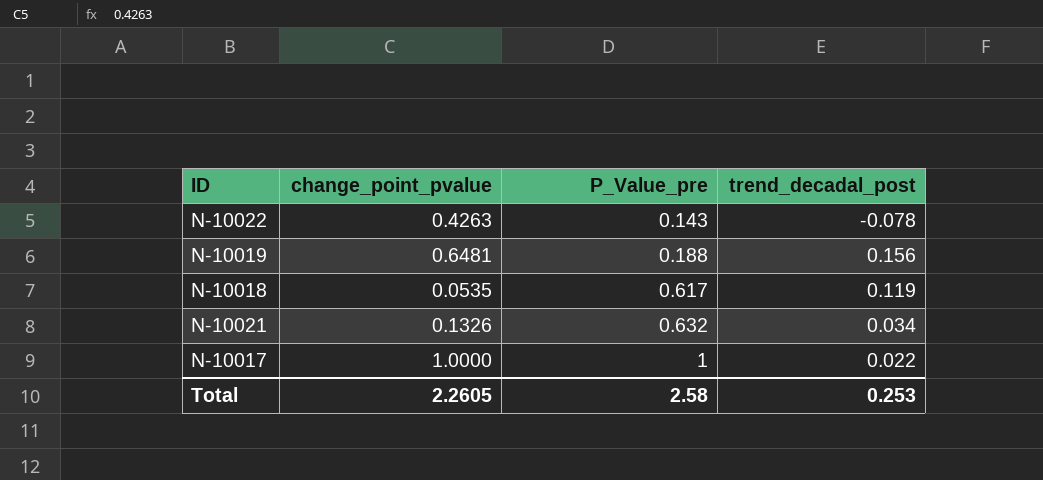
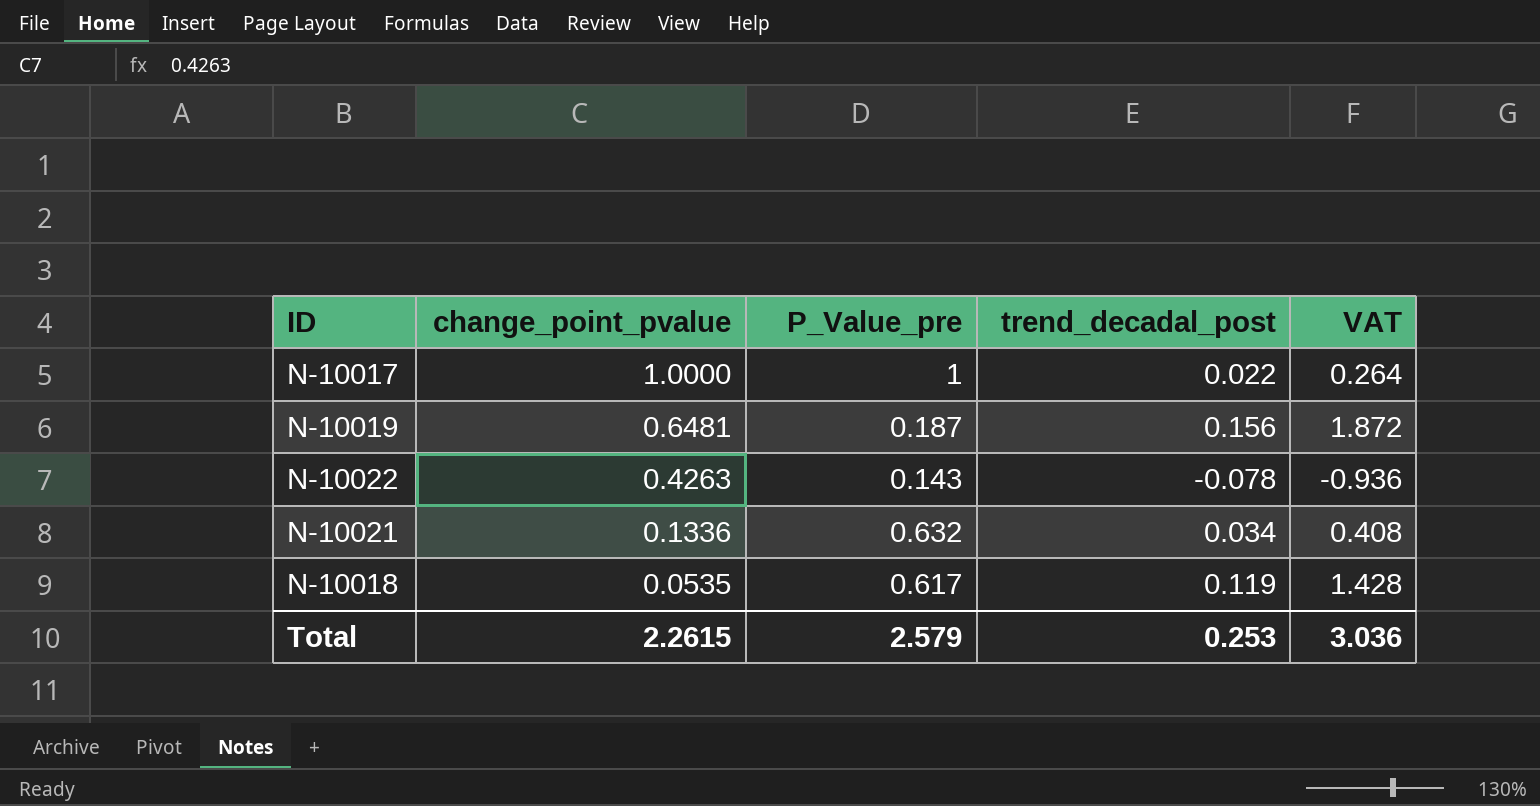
row order: P_Value_pre ascending -> change_point_pvalue descending
column VAT | formula: none -> [trend_decadal_post] * 12
N-10019 | P_Value_pre: 0.188 -> 0.187
N-10021 | change_point_pvalue: 0.1326 -> 0.1336
Total | change_point_pvalue: 2.2605 -> 2.2615
Total | P_Value_pre: 2.58 -> 2.579

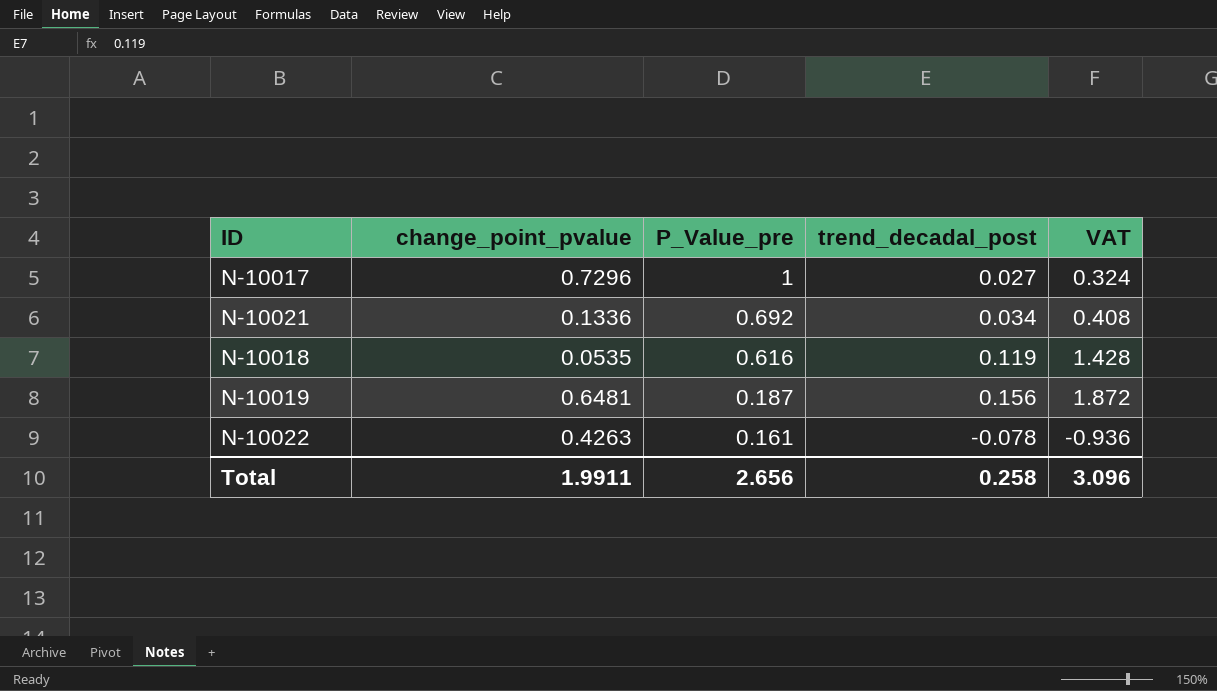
row order: change_point_pvalue descending -> P_Value_pre descending
N-10017 | change_point_pvalue: 1.0000 -> 0.7296
N-10017 | trend_decadal_post: 0.022 -> 0.027
N-10017 | VAT: 0.264 -> 0.324
N-10021 | P_Value_pre: 0.632 -> 0.692
N-10018 | P_Value_pre: 0.617 -> 0.616
N-10022 | P_Value_pre: 0.143 -> 0.161
Total | change_point_pvalue: 2.2615 -> 1.9911
Total | P_Value_pre: 2.579 -> 2.656
Total | trend_decadal_post: 0.253 -> 0.258
Total | VAT: 3.036 -> 3.096

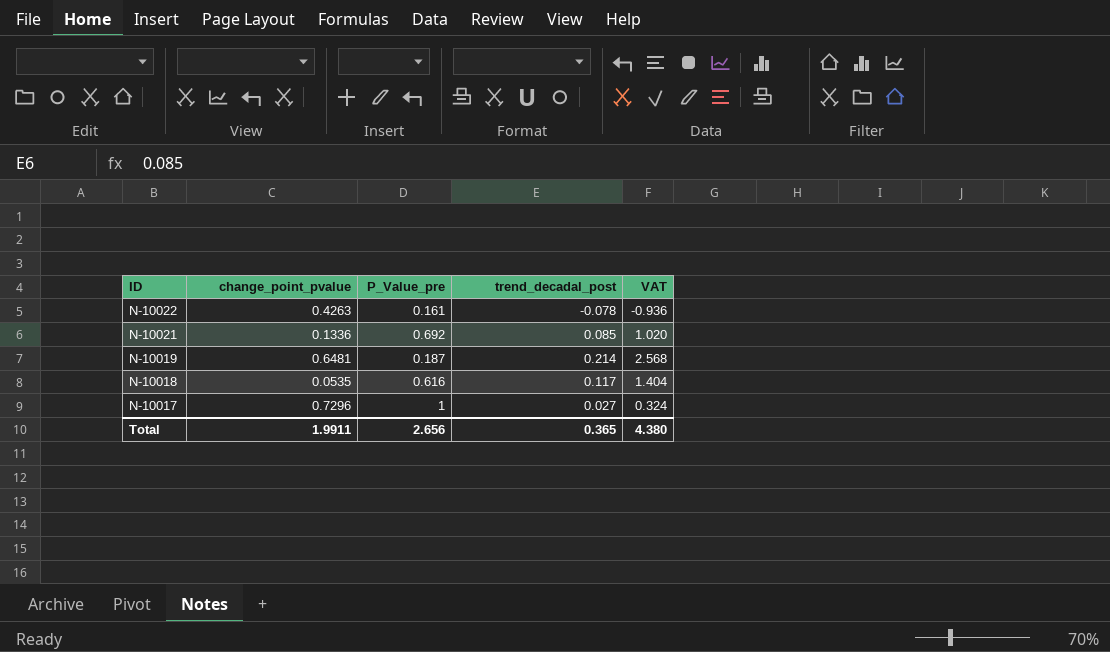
row order: P_Value_pre descending -> ID descending
N-10021 | trend_decadal_post: 0.034 -> 0.085
N-10021 | VAT: 0.408 -> 1.020
N-10019 | trend_decadal_post: 0.156 -> 0.214
N-10019 | VAT: 1.872 -> 2.568
N-10018 | trend_decadal_post: 0.119 -> 0.117
N-10018 | VAT: 1.428 -> 1.404
Total | trend_decadal_post: 0.258 -> 0.365
Total | VAT: 3.096 -> 4.380

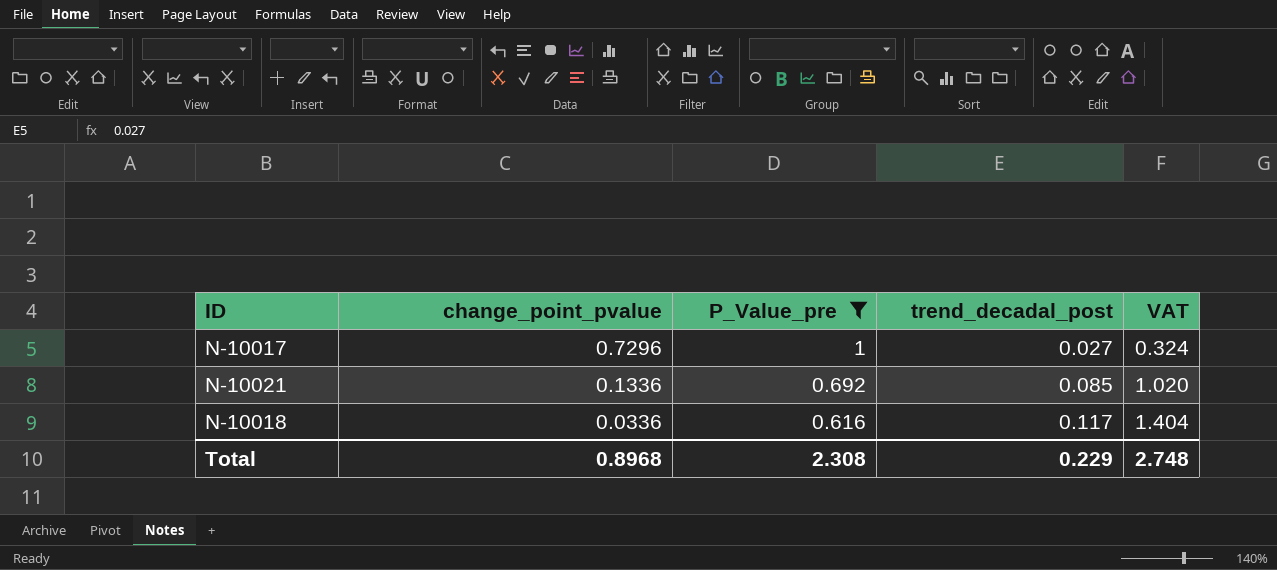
filter: none -> P_Value_pre >= 0.616
row order: ID descending -> change_point_pvalue descending
N-10018 | change_point_pvalue: 0.0535 -> 0.0336
Total | change_point_pvalue: 1.9911 -> 0.8968
Total | P_Value_pre: 2.656 -> 2.308
Total | trend_decadal_post: 0.365 -> 0.229
Total | VAT: 4.380 -> 2.748

